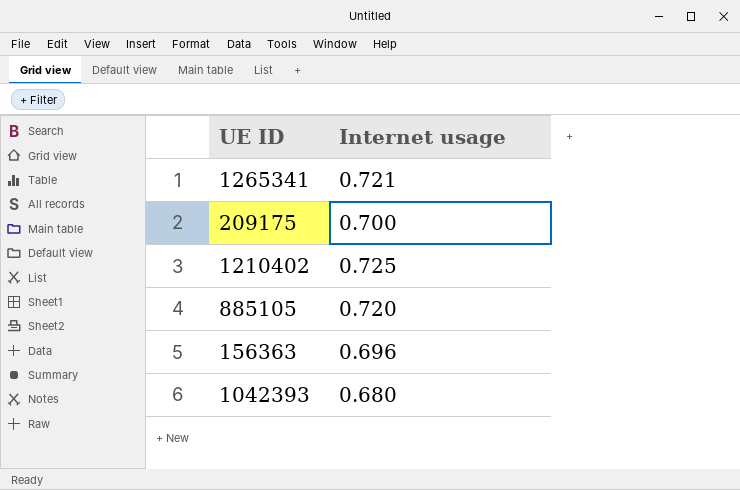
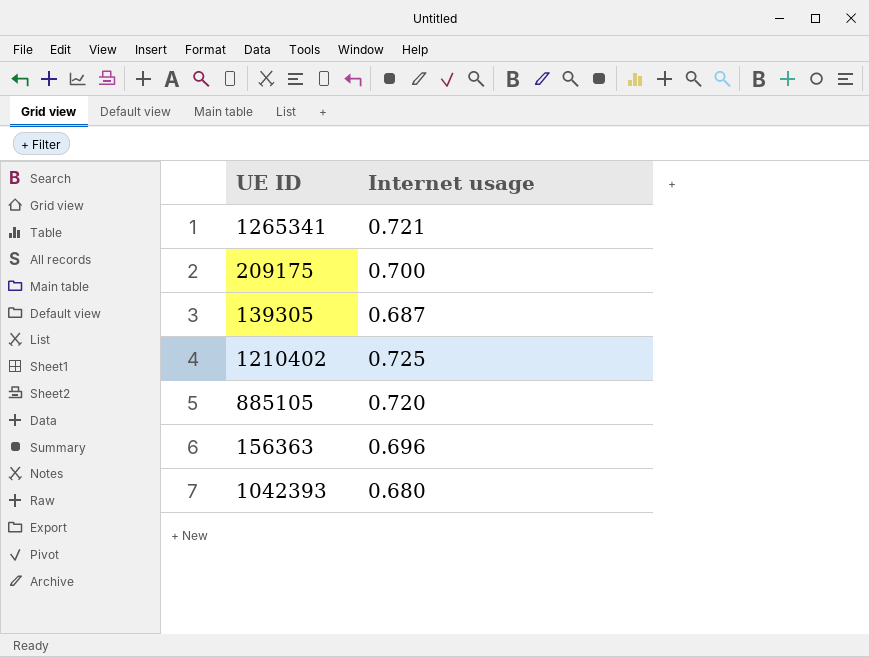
row 139305: none -> 0.687

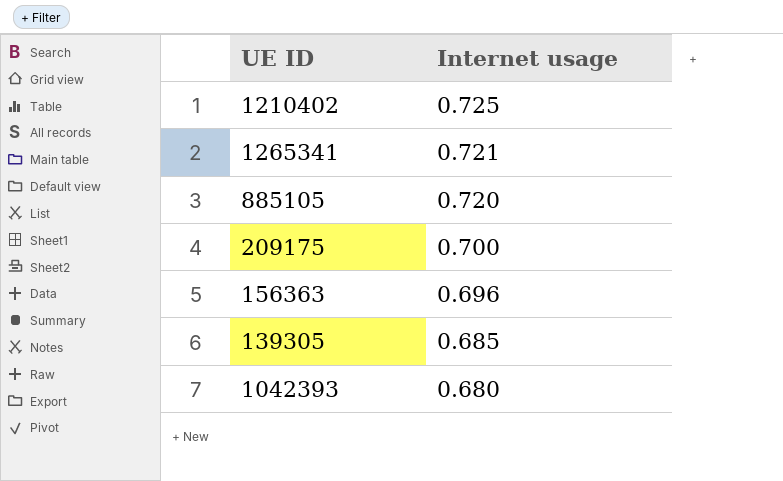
row order: none -> Internet usage descending
139305 | Internet usage: 0.687 -> 0.685

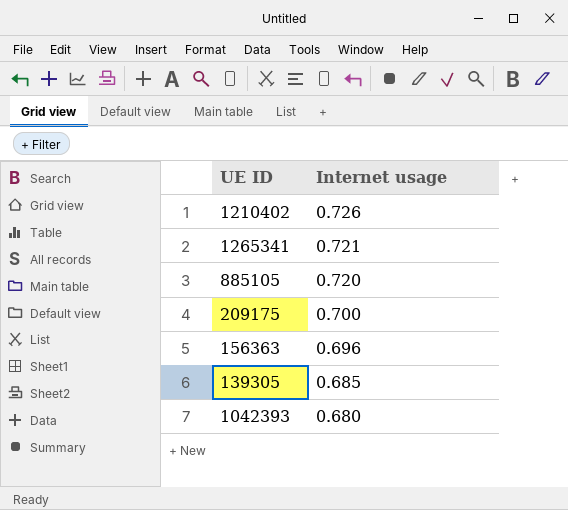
1210402 | Internet usage: 0.725 -> 0.726

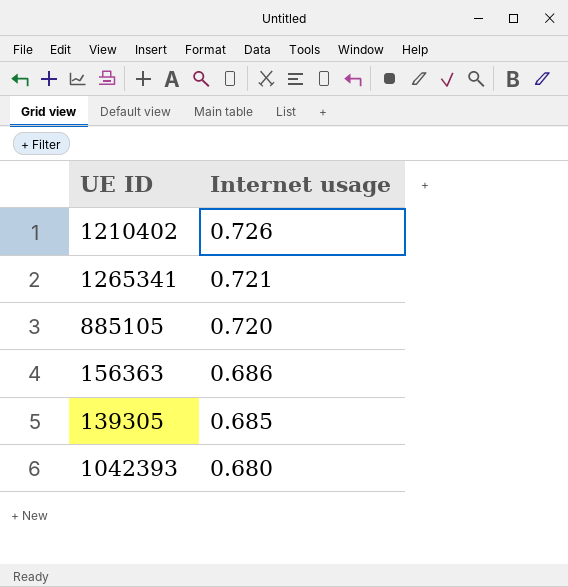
row 209175: 0.700 -> none
156363 | Internet usage: 0.696 -> 0.686

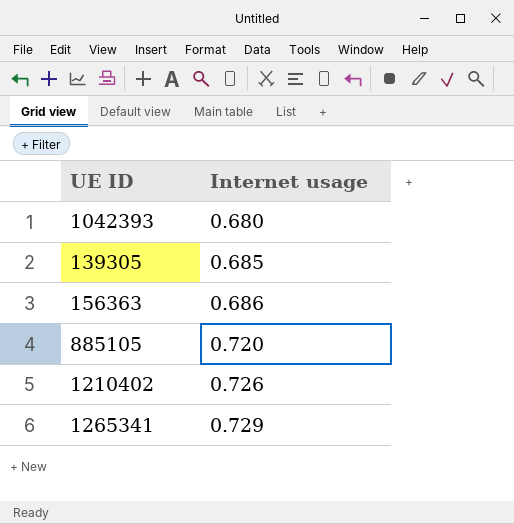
row order: Internet usage descending -> Internet usage ascending
1265341 | Internet usage: 0.721 -> 0.729

